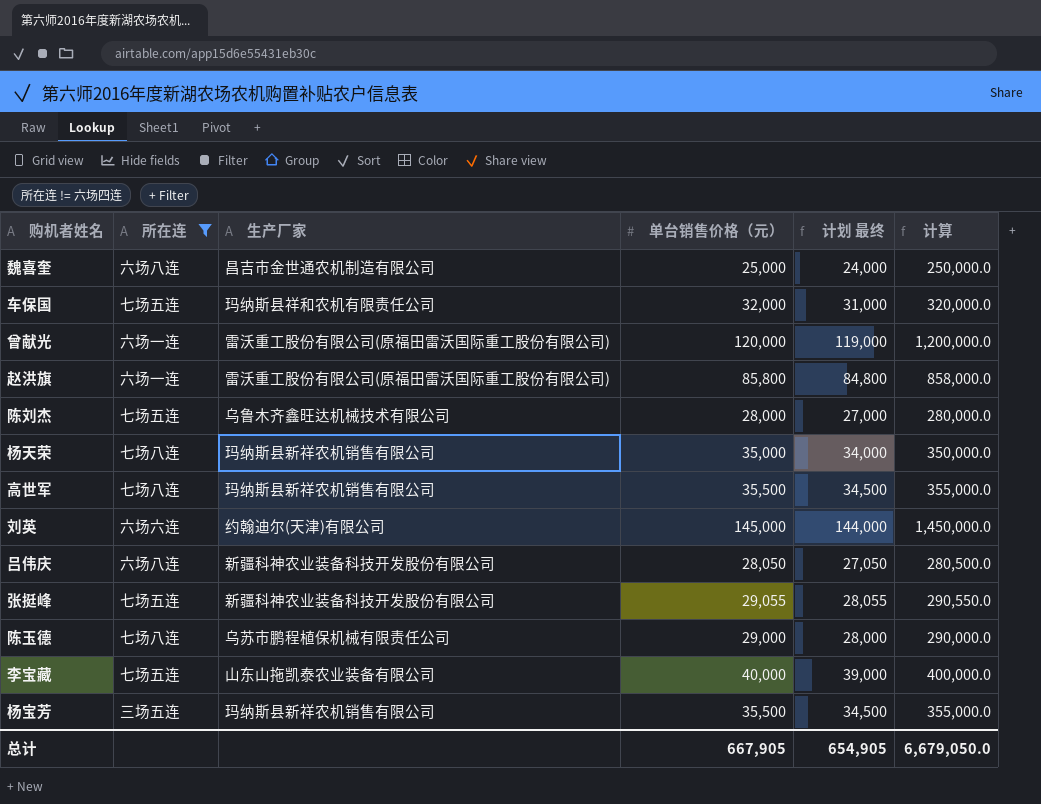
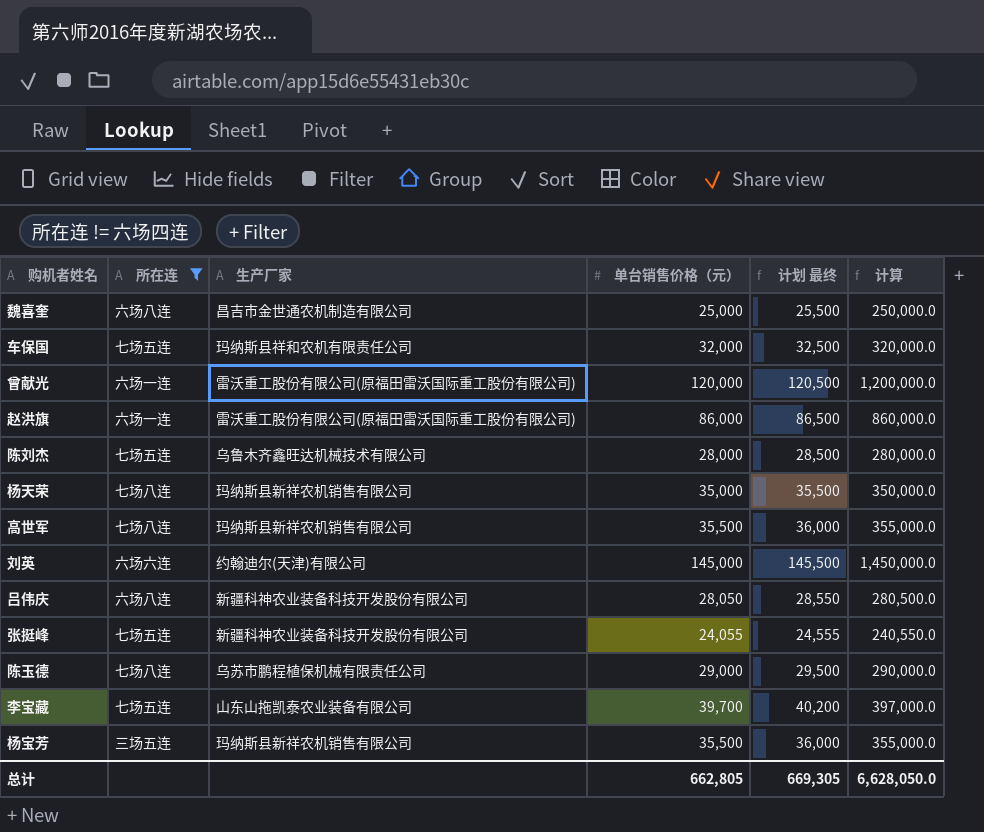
column 计划 最终 | formula: [单台销售价格（元）] - 1000 -> [单台销售价格（元）] + 500
赵洪旗 | 单台销售价格（元）: 85,800 -> 86,000
赵洪旗 | 计算: 858,000.0 -> 860,000.0
张挺峰 | 单台销售价格（元）: 29,055 -> 24,055
张挺峰 | 计算: 290,550.0 -> 240,550.0
李宝藏 | 单台销售价格（元）: 40,000 -> 39,700
李宝藏 | 计算: 400,000.0 -> 397,000.0
总计 | 单台销售价格（元）: 667,905 -> 662,805
总计 | 计划 最终: 654,905 -> 669,305
总计 | 计算: 6,679,050.0 -> 6,628,050.0

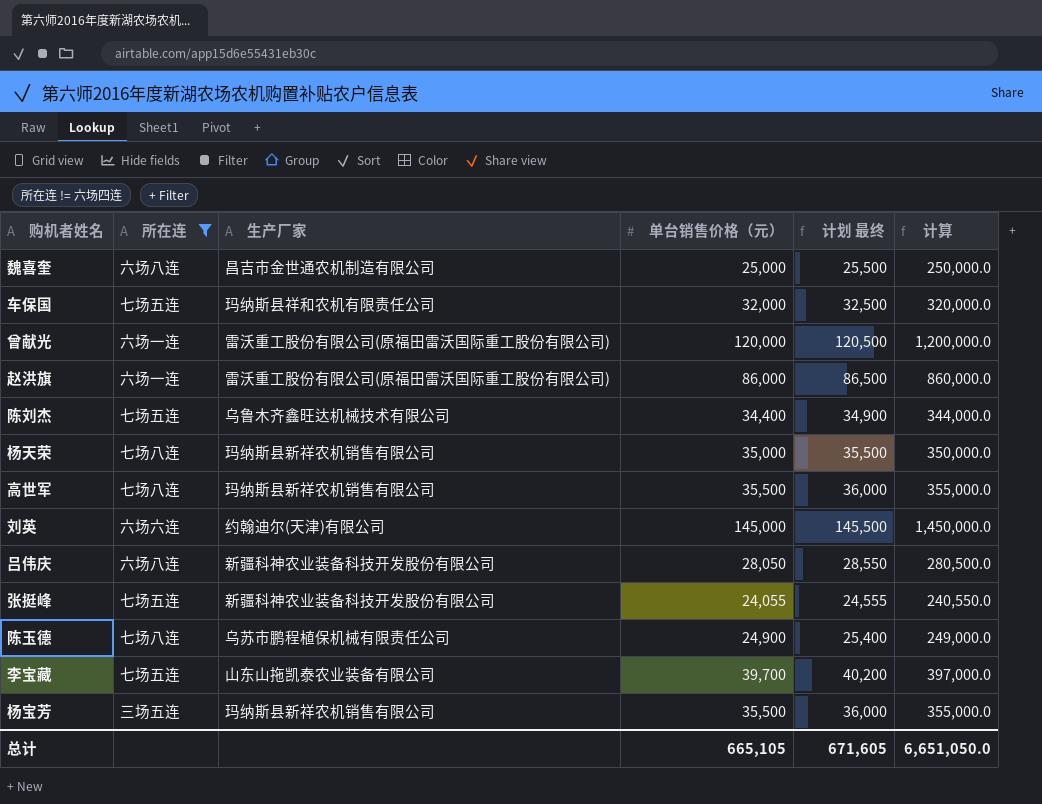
陈刘杰 | 单台销售价格（元）: 28,000 -> 34,400
陈刘杰 | 计划 最终: 28,500 -> 34,900
陈刘杰 | 计算: 280,000.0 -> 344,000.0
陈玉德 | 单台销售价格（元）: 29,000 -> 24,900
陈玉德 | 计划 最终: 29,500 -> 25,400
陈玉德 | 计算: 290,000.0 -> 249,000.0
总计 | 单台销售价格（元）: 662,805 -> 665,105
总计 | 计划 最终: 669,305 -> 671,605
总计 | 计算: 6,628,050.0 -> 6,651,050.0

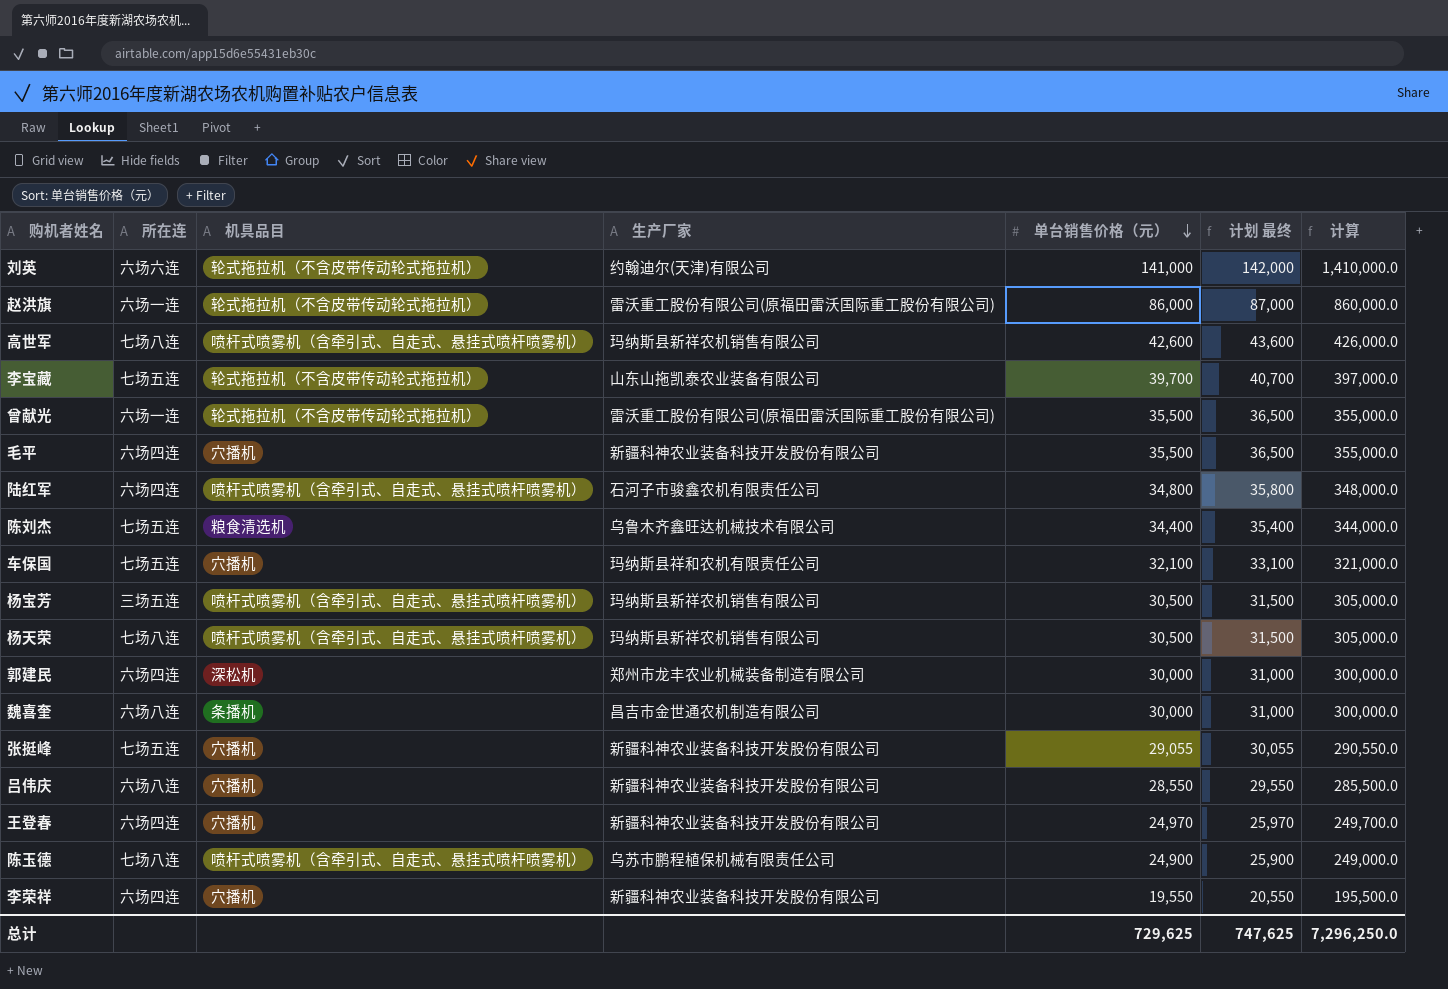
filter: 所在连 != 六场四连 -> none
row order: none -> 单台销售价格（元） descending
column 机具品目 | position: none -> 3
column 计划 最终 | formula: [单台销售价格（元）] + 500 -> [单台销售价格（元）] + 1000
刘英 | 单台销售价格（元）: 145,000 -> 141,000
刘英 | 计算: 1,450,000.0 -> 1,410,000.0
高世军 | 单台销售价格（元）: 35,500 -> 42,600
高世军 | 计算: 355,000.0 -> 426,000.0
曾献光 | 单台销售价格（元）: 120,000 -> 35,500
曾献光 | 计算: 1,200,000.0 -> 355,000.0
车保国 | 单台销售价格（元）: 32,000 -> 32,100
车保国 | 计算: 320,000.0 -> 321,000.0
杨宝芳 | 单台销售价格（元）: 35,500 -> 30,500
杨宝芳 | 计算: 355,000.0 -> 305,000.0
杨天荣 | 单台销售价格（元）: 35,000 -> 30,500
杨天荣 | 计算: 350,000.0 -> 305,000.0
魏喜奎 | 单台销售价格（元）: 25,000 -> 30,000
魏喜奎 | 计算: 250,000.0 -> 300,000.0
张挺峰 | 单台销售价格（元）: 24,055 -> 29,055
张挺峰 | 计算: 240,550.0 -> 290,550.0
吕伟庆 | 单台销售价格（元）: 28,050 -> 28,550
吕伟庆 | 计算: 280,500.0 -> 285,500.0
总计 | 单台销售价格（元）: 665,105 -> 729,625
总计 | 计划 最终: 671,605 -> 747,625
总计 | 计算: 6,651,050.0 -> 7,296,250.0

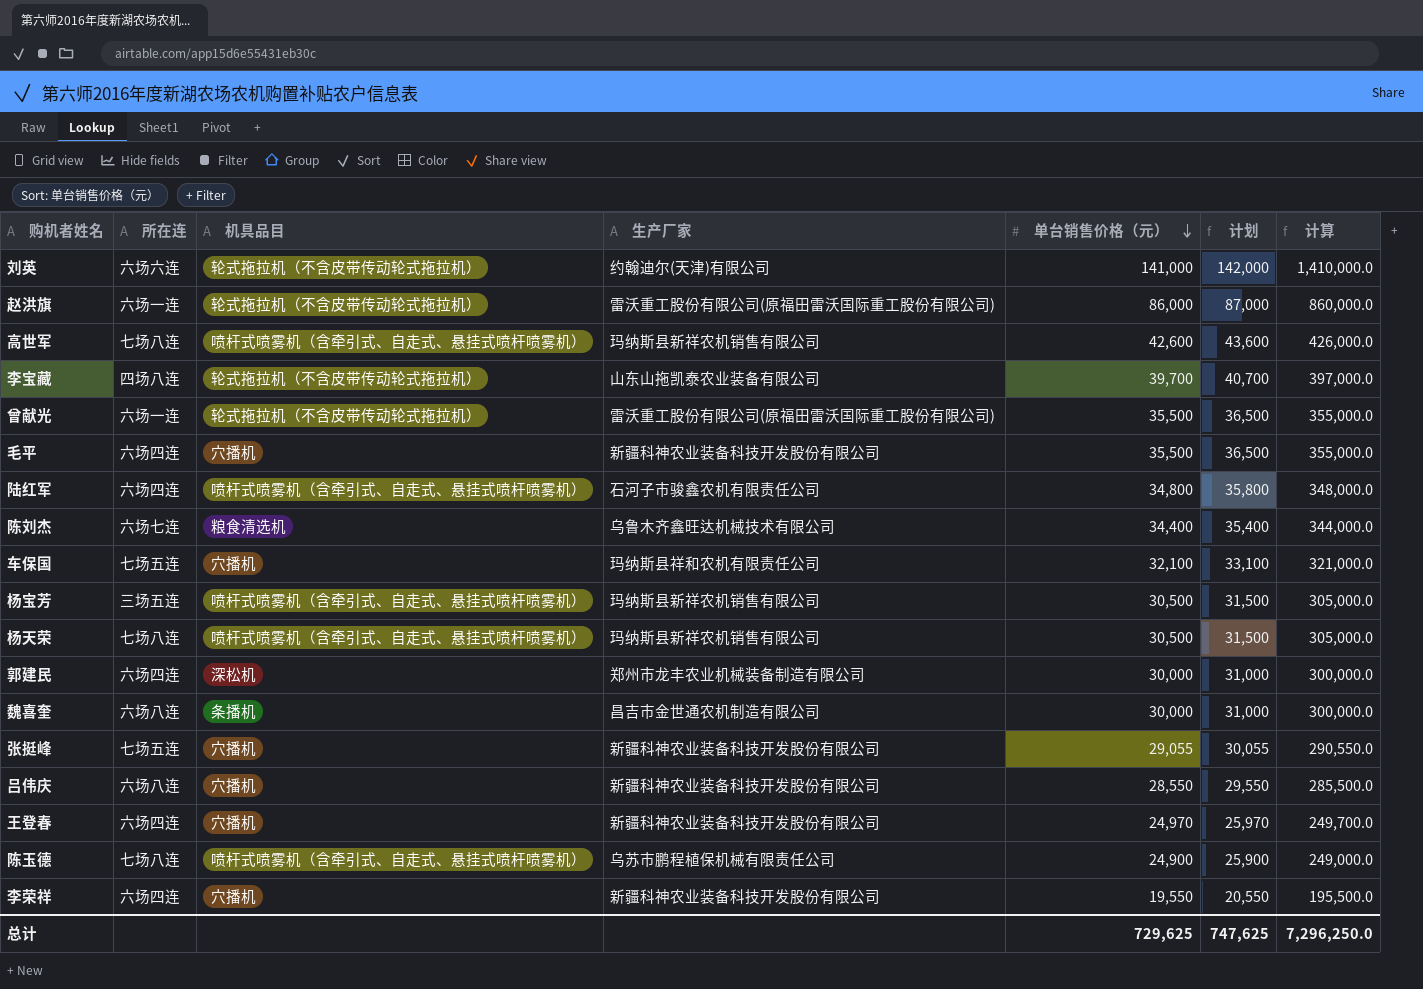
column name: 计划 最终 -> 计划
李宝藏 | 所在连: 七场五连 -> 四场八连
陈刘杰 | 所在连: 七场五连 -> 六场七连

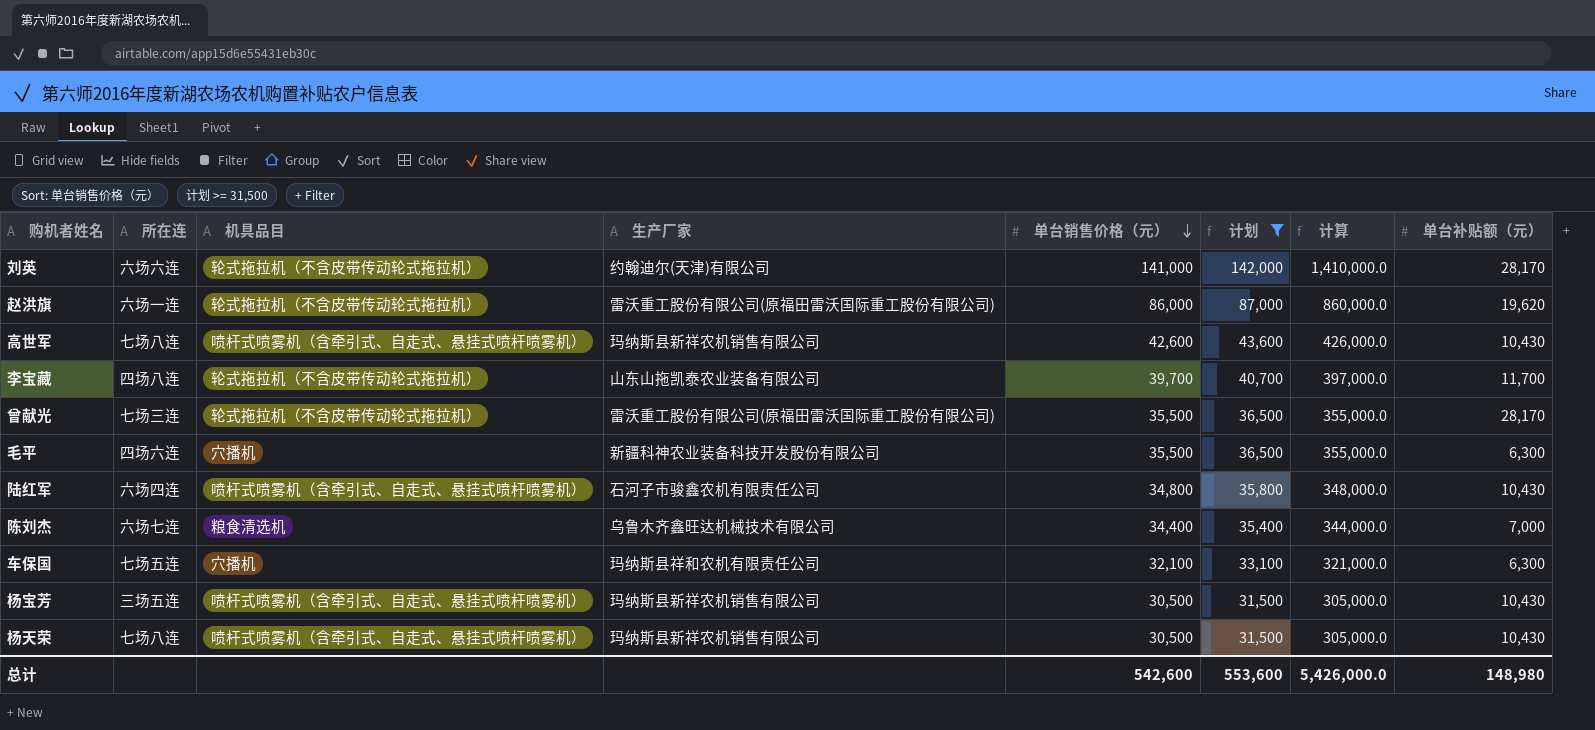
filter: none -> 计划 >= 31,500
column 单台补贴额（元） | position: none -> 8
曾献光 | 所在连: 六场一连 -> 七场三连
毛平 | 所在连: 六场四连 -> 四场六连
总计 | 单台销售价格（元）: 729,625 -> 542,600
总计 | 计划: 747,625 -> 553,600
总计 | 计算: 7,296,250.0 -> 5,426,000.0

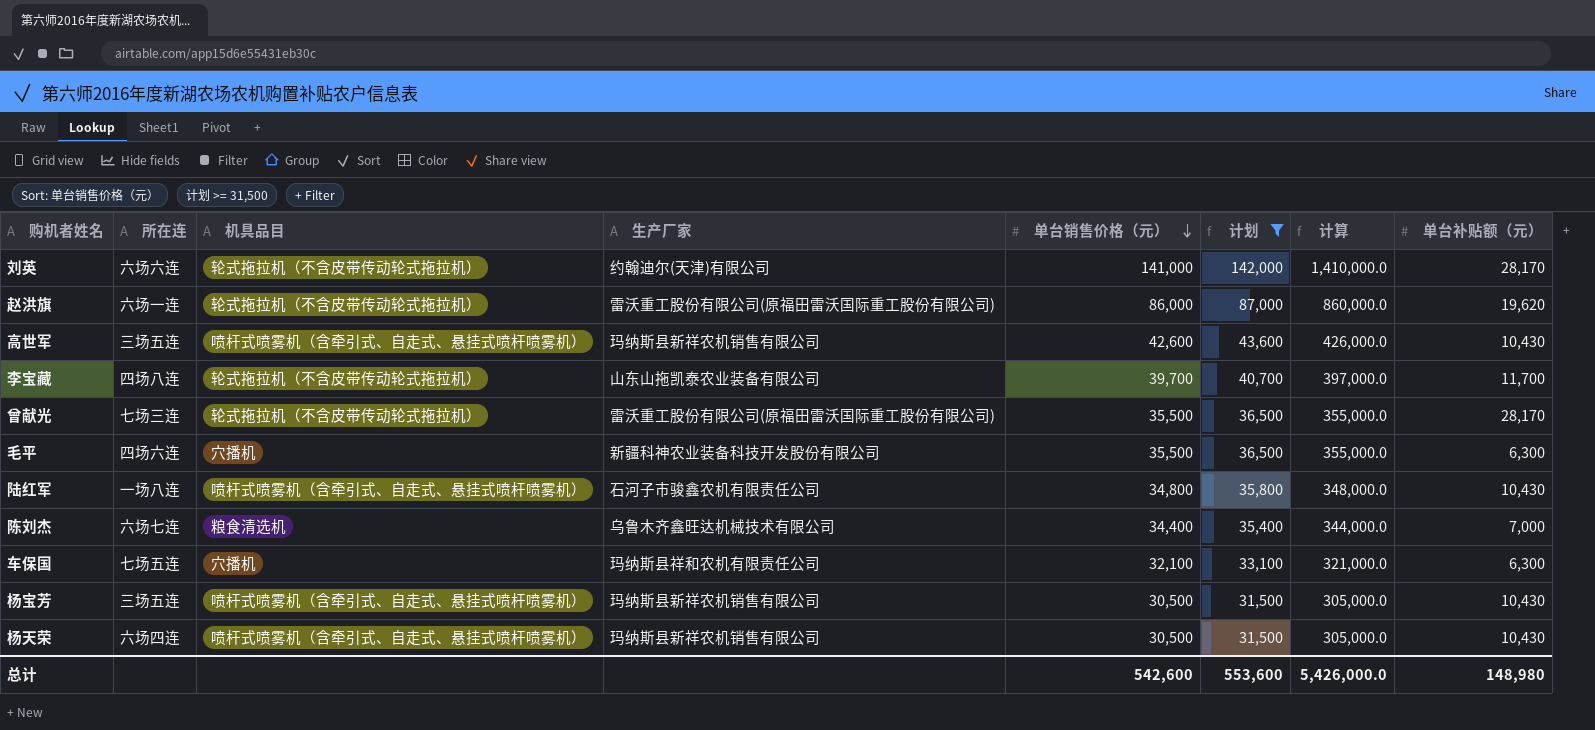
高世军 | 所在连: 七场八连 -> 三场五连
陆红军 | 所在连: 六场四连 -> 一场八连
杨天荣 | 所在连: 七场八连 -> 六场四连

